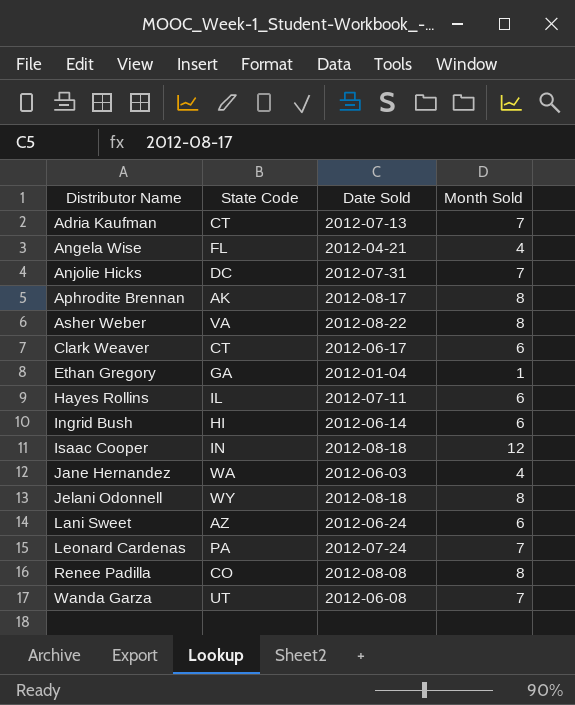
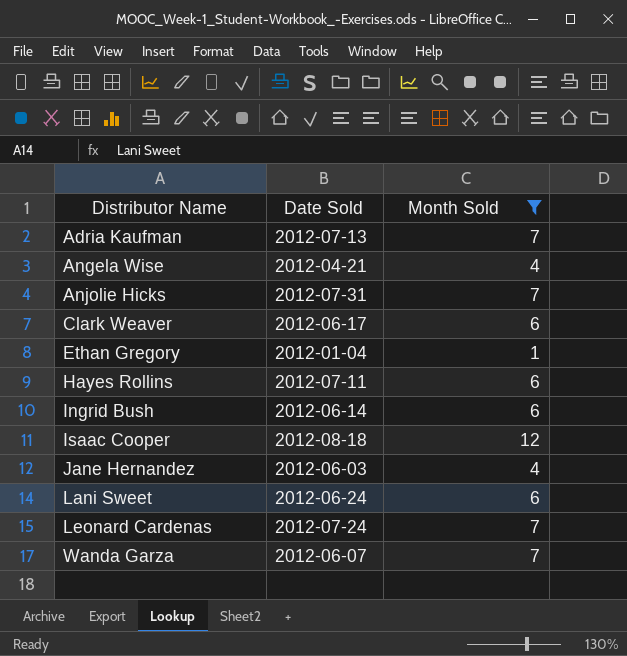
filter: none -> Month Sold != 8
column State Code | position: 2 -> none
Wanda Garza | Date Sold: 2012-06-08 -> 2012-06-07

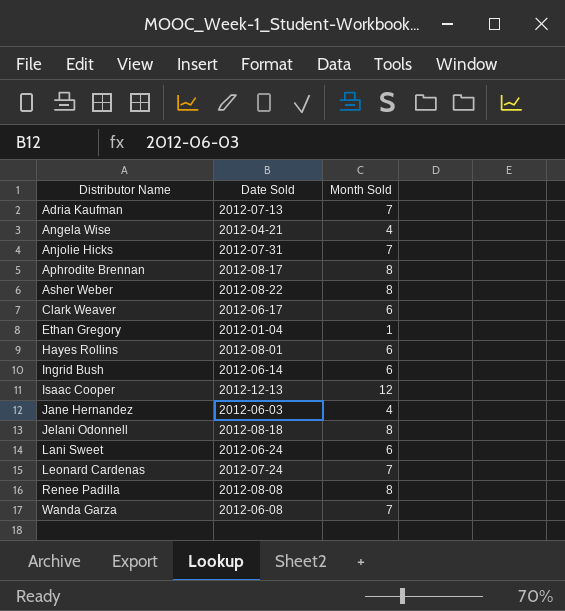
filter: Month Sold != 8 -> none
Hayes Rollins | Date Sold: 2012-07-11 -> 2012-08-01
Isaac Cooper | Date Sold: 2012-08-18 -> 2012-12-13
Wanda Garza | Date Sold: 2012-06-07 -> 2012-06-08

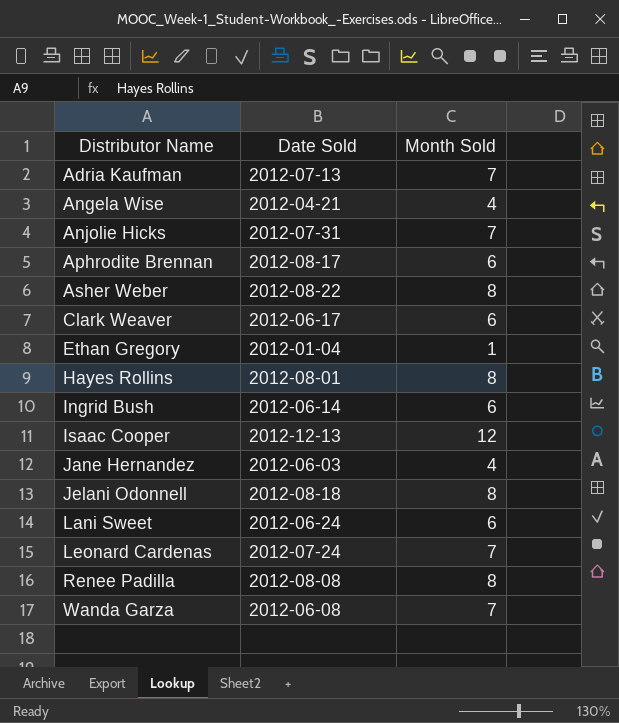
Aphrodite Brennan | Month Sold: 8 -> 6
Hayes Rollins | Month Sold: 6 -> 8

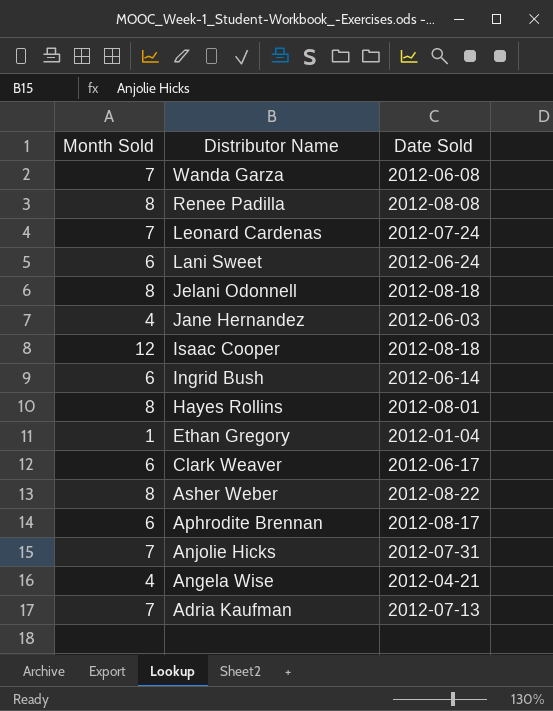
row order: Distributor Name ascending -> Distributor Name descending
column Month Sold | position: 3 -> 1
Isaac Cooper | Date Sold: 2012-12-13 -> 2012-08-18

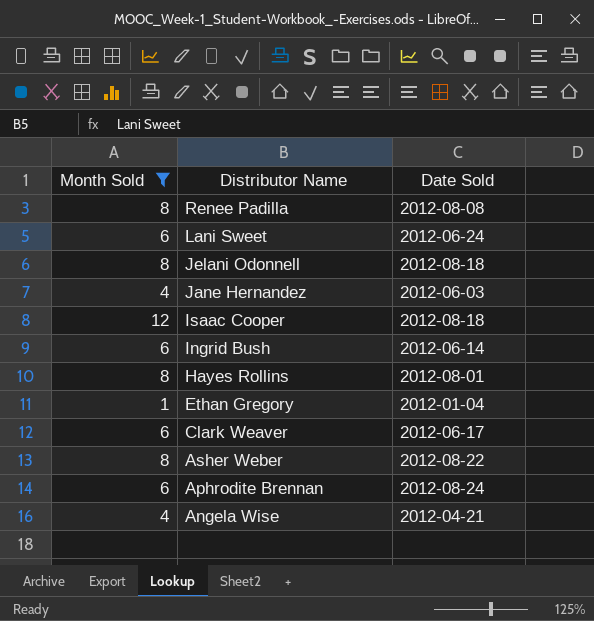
filter: none -> Month Sold != 7
Aphrodite Brennan | Date Sold: 2012-08-17 -> 2012-08-24

